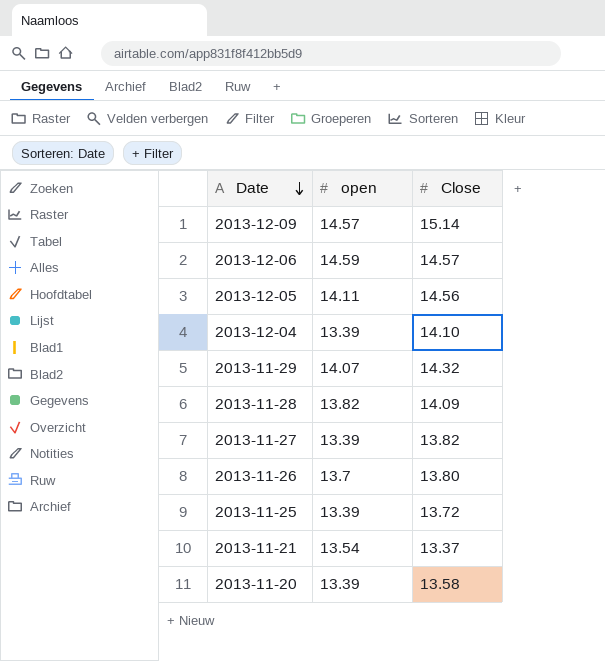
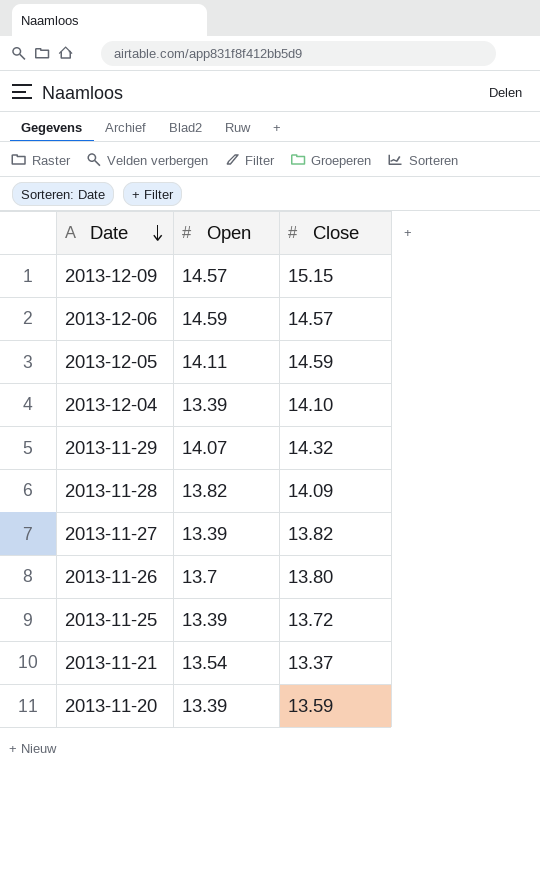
column name: open -> Open
2013-12-09 | Close: 15.14 -> 15.15
2013-12-05 | Close: 14.56 -> 14.59
2013-11-20 | Close: 13.58 -> 13.59

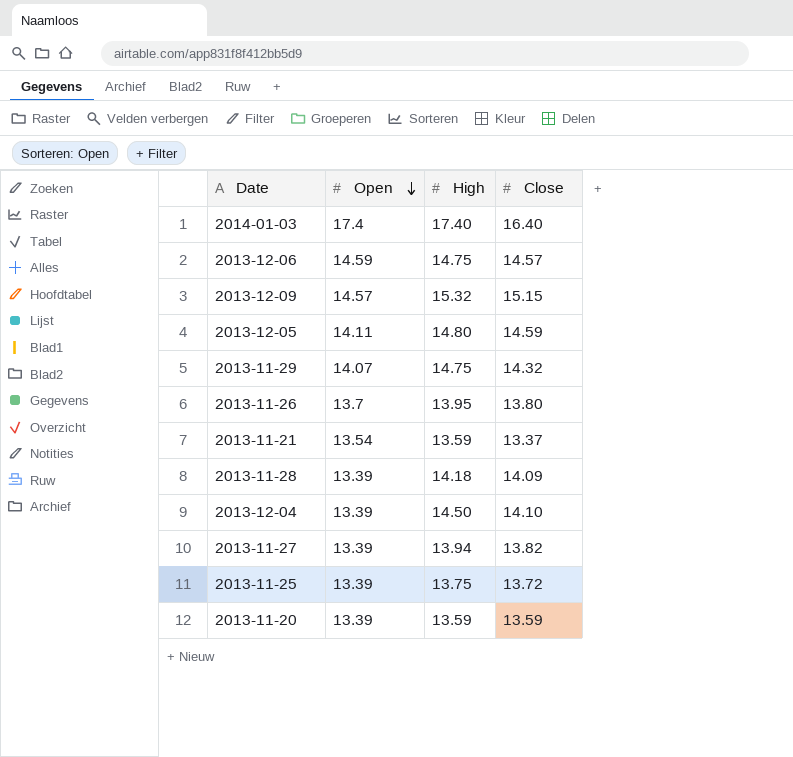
row order: Date descending -> Open descending
column High | position: none -> 3
row 2014-01-03: none -> 17.4 | 17.40 | 16.40
2013-11-28 | Open: 13.82 -> 13.39

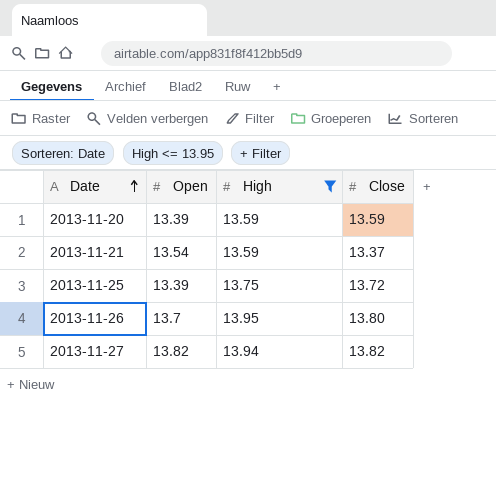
filter: none -> High <= 13.95
row order: Open descending -> Date ascending
2013-11-27 | Open: 13.39 -> 13.82

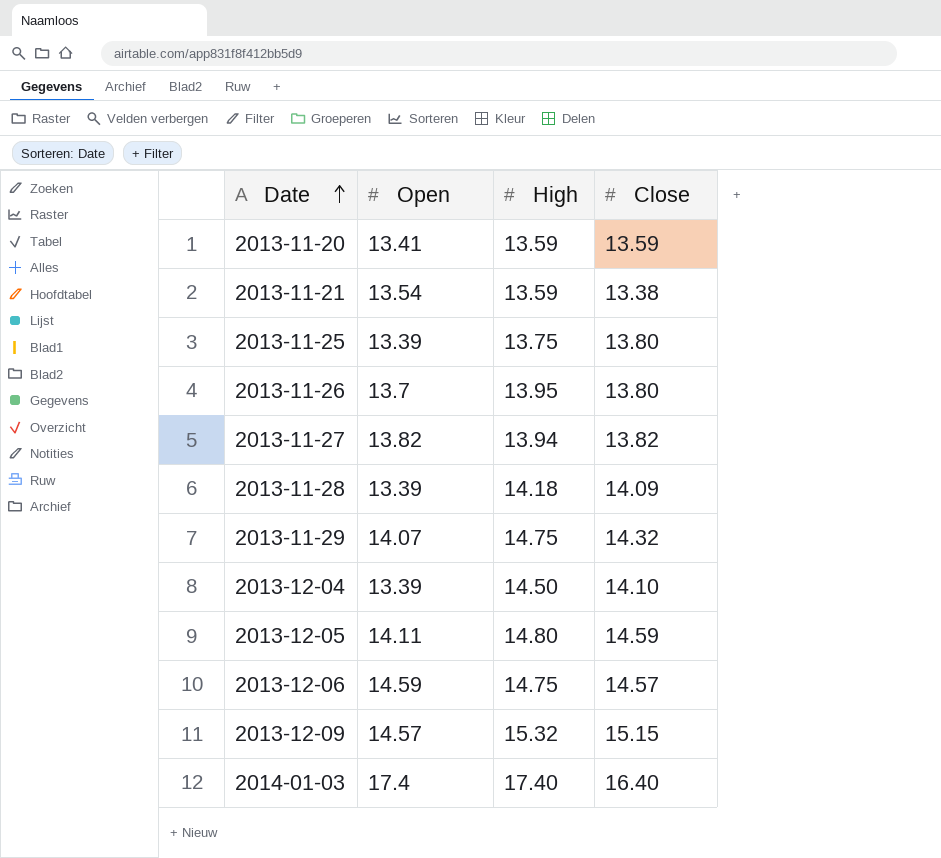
filter: High <= 13.95 -> none
2013-11-20 | Open: 13.39 -> 13.41
2013-11-21 | Close: 13.37 -> 13.38
2013-11-25 | Close: 13.72 -> 13.80

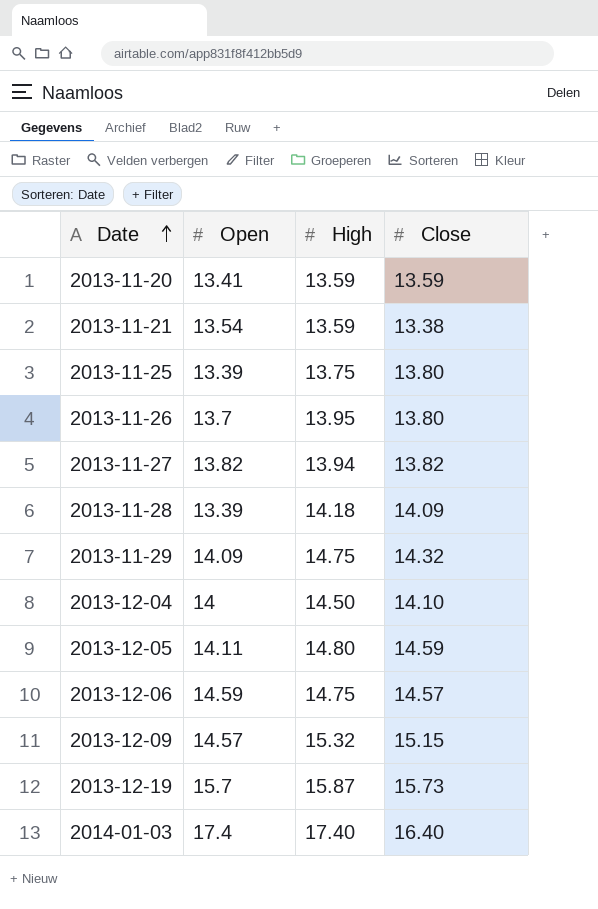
2013-11-29 | Open: 14.07 -> 14.09
2013-12-04 | Open: 13.39 -> 14
row 2013-12-19: none -> 15.7 | 15.87 | 15.73

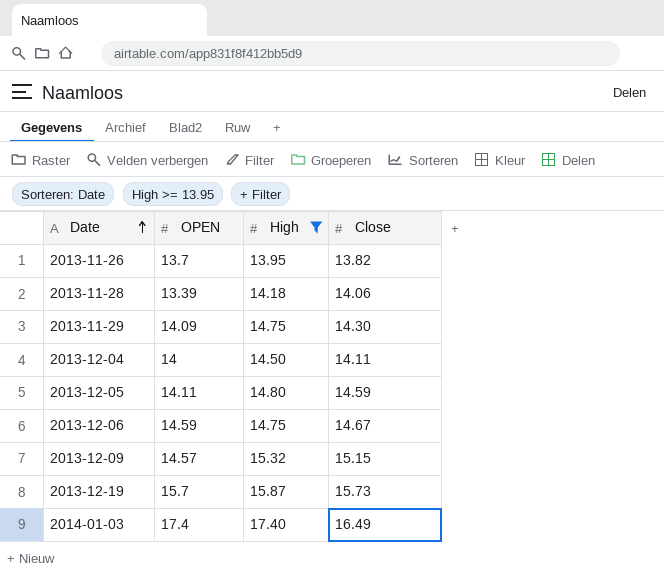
filter: none -> High >= 13.95
column name: Open -> OPEN
2013-11-26 | Close: 13.80 -> 13.82
2013-11-28 | Close: 14.09 -> 14.06
2013-11-29 | Close: 14.32 -> 14.30
2013-12-04 | Close: 14.10 -> 14.11
2013-12-06 | Close: 14.57 -> 14.67
2014-01-03 | Close: 16.40 -> 16.49

